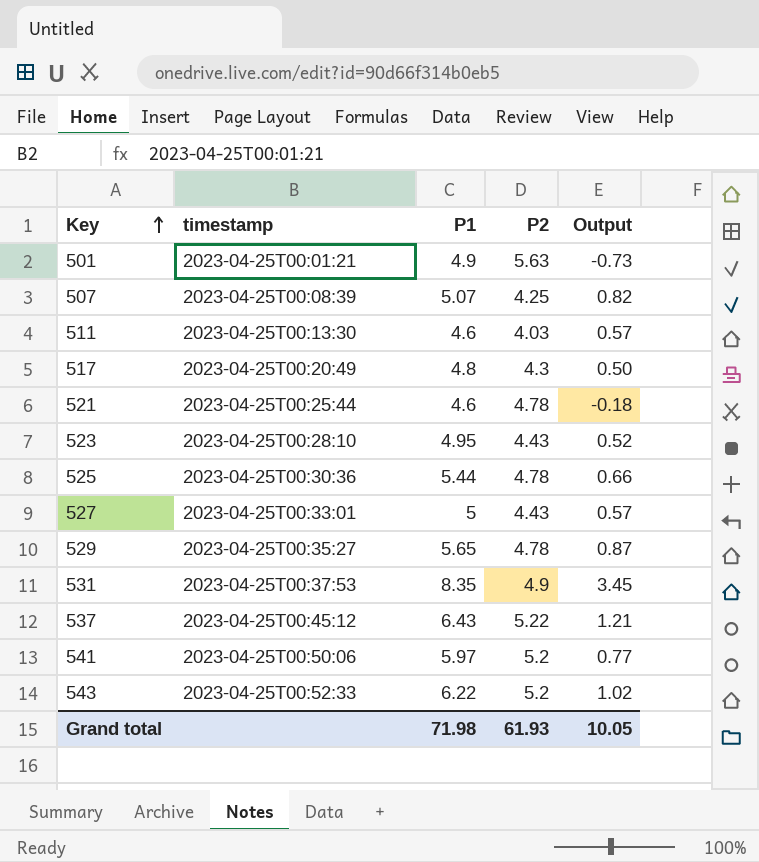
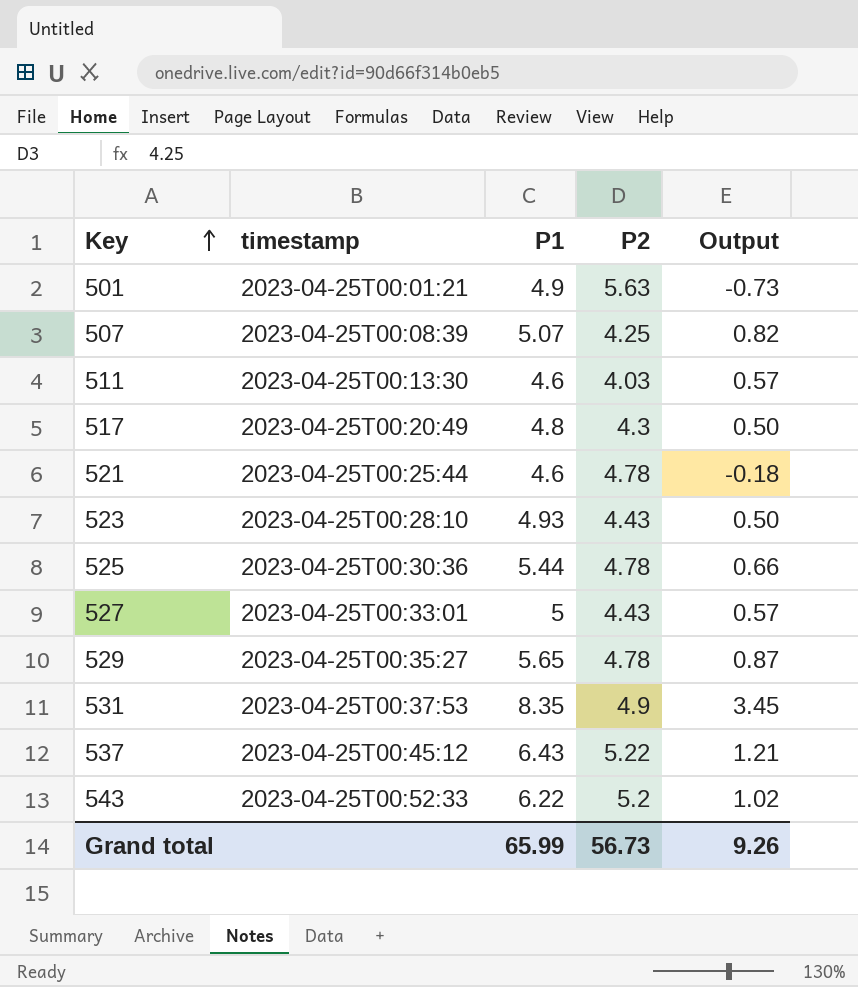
row 541: 2023-04-25T00:50:06 | 5.97 | 5.2 | 0.77 -> none
523 | P1: 4.95 -> 4.93
523 | Output: 0.52 -> 0.50
Grand total | P1: 71.98 -> 65.99
Grand total | P2: 61.93 -> 56.73
Grand total | Output: 10.05 -> 9.26

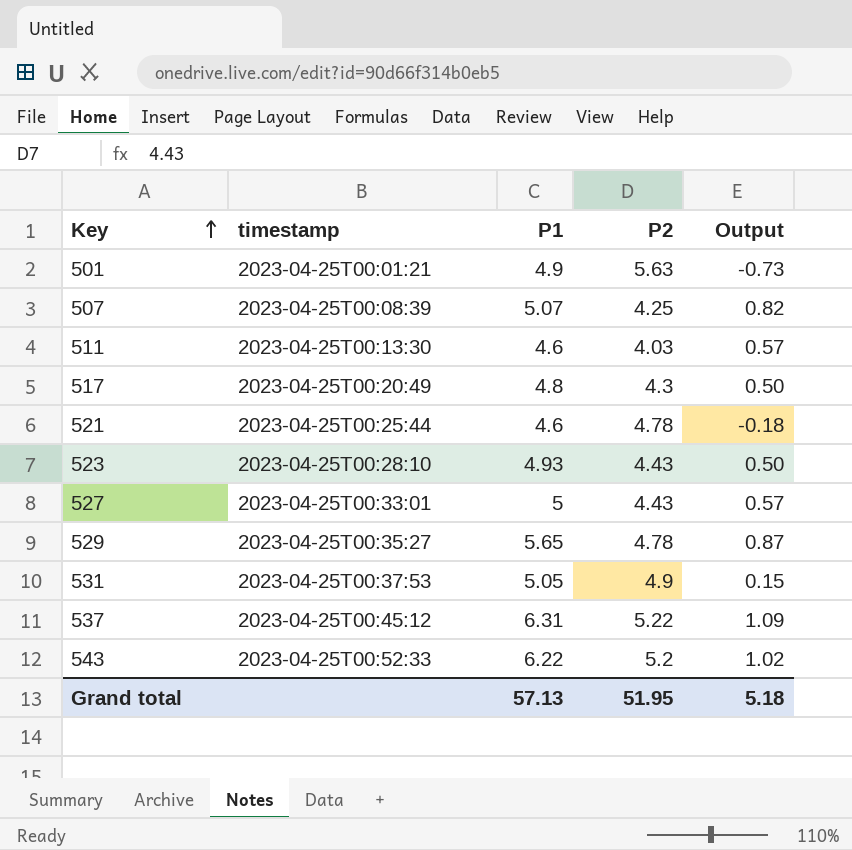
row 525: 2023-04-25T00:30:36 | 5.44 | 4.78 | 0.66 -> none
531 | P1: 8.35 -> 5.05
531 | Output: 3.45 -> 0.15
537 | P1: 6.43 -> 6.31
537 | Output: 1.21 -> 1.09
Grand total | P1: 65.99 -> 57.13
Grand total | P2: 56.73 -> 51.95
Grand total | Output: 9.26 -> 5.18

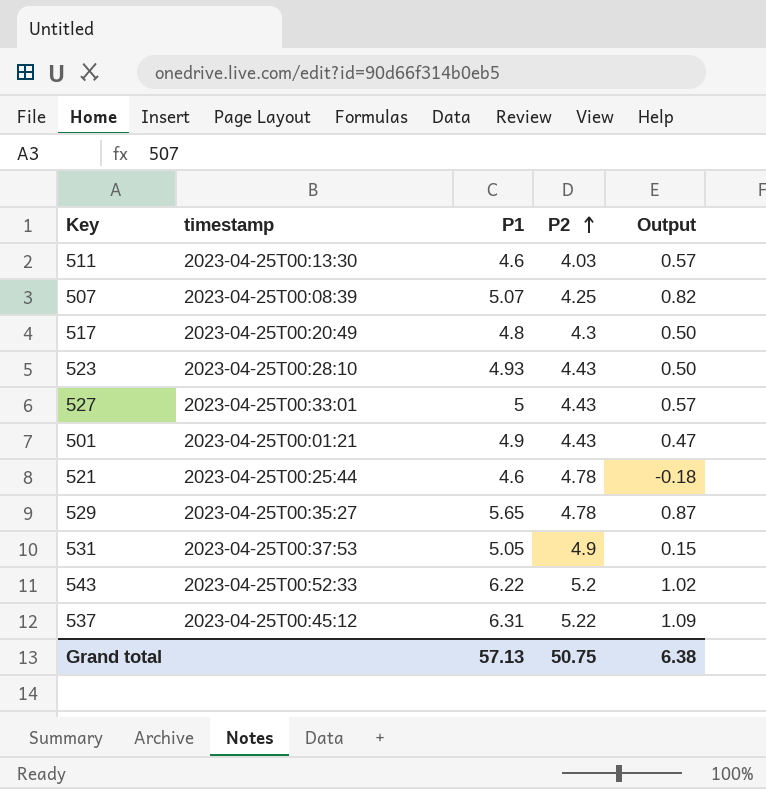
row order: Key ascending -> P2 ascending
501 | P2: 5.63 -> 4.43
501 | Output: -0.73 -> 0.47
Grand total | P2: 51.95 -> 50.75
Grand total | Output: 5.18 -> 6.38

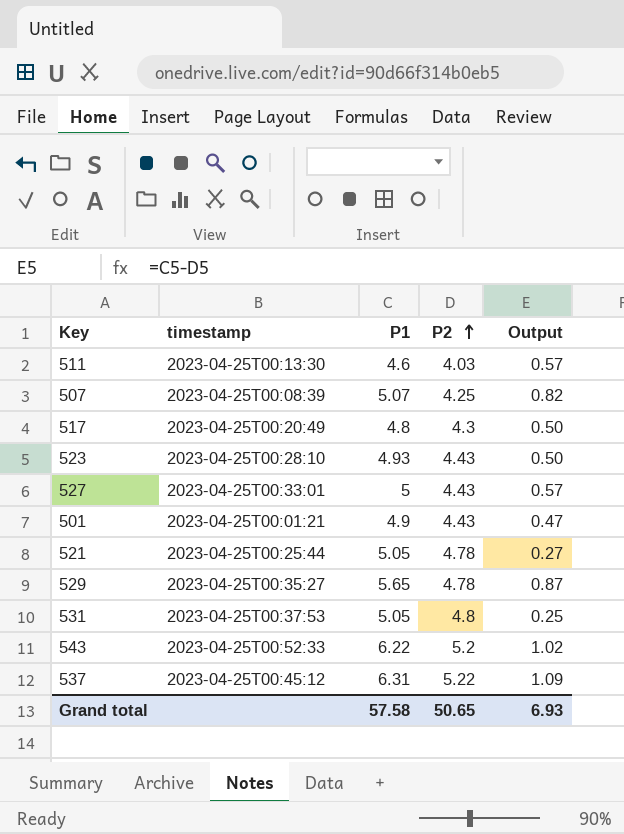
521 | P1: 4.6 -> 5.05
521 | Output: -0.18 -> 0.27
531 | P2: 4.9 -> 4.8
531 | Output: 0.15 -> 0.25
Grand total | P1: 57.13 -> 57.58
Grand total | P2: 50.75 -> 50.65
Grand total | Output: 6.38 -> 6.93

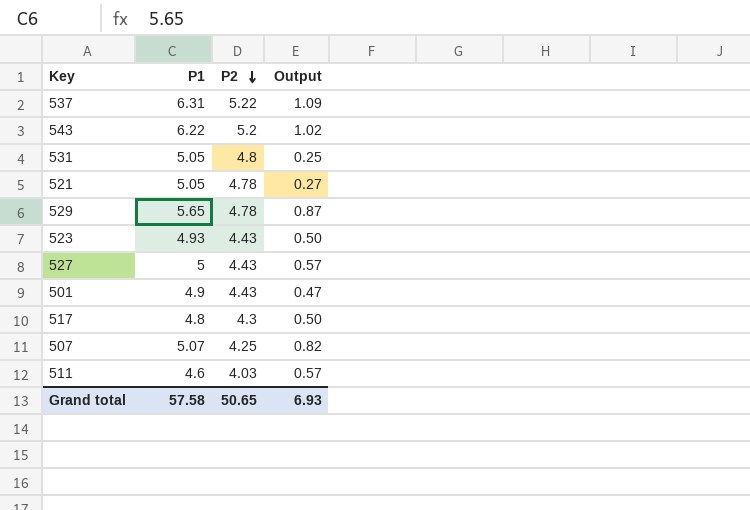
row order: P2 ascending -> P2 descending
column timestamp | position: 2 -> none

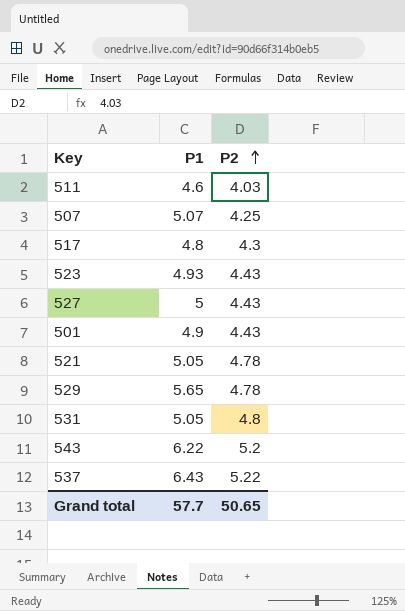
row order: P2 descending -> P2 ascending
column Output | formula: [P1] - [P2] -> none
537 | P1: 6.31 -> 6.43
Grand total | P1: 57.58 -> 57.7

